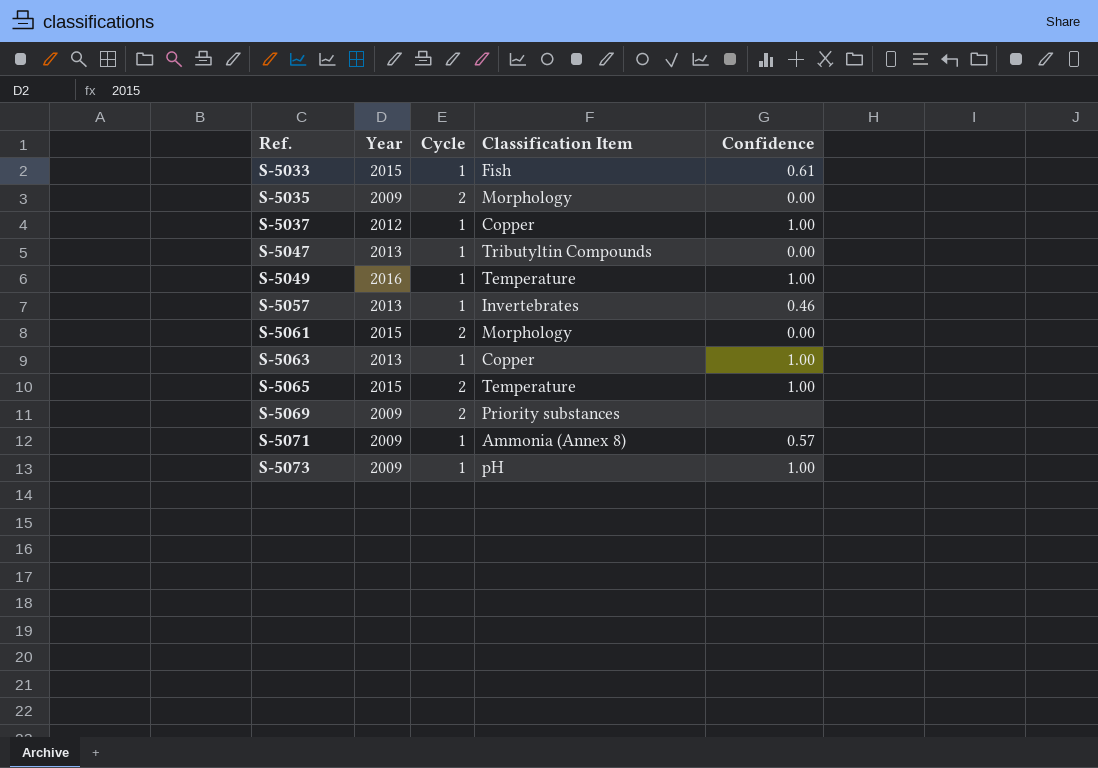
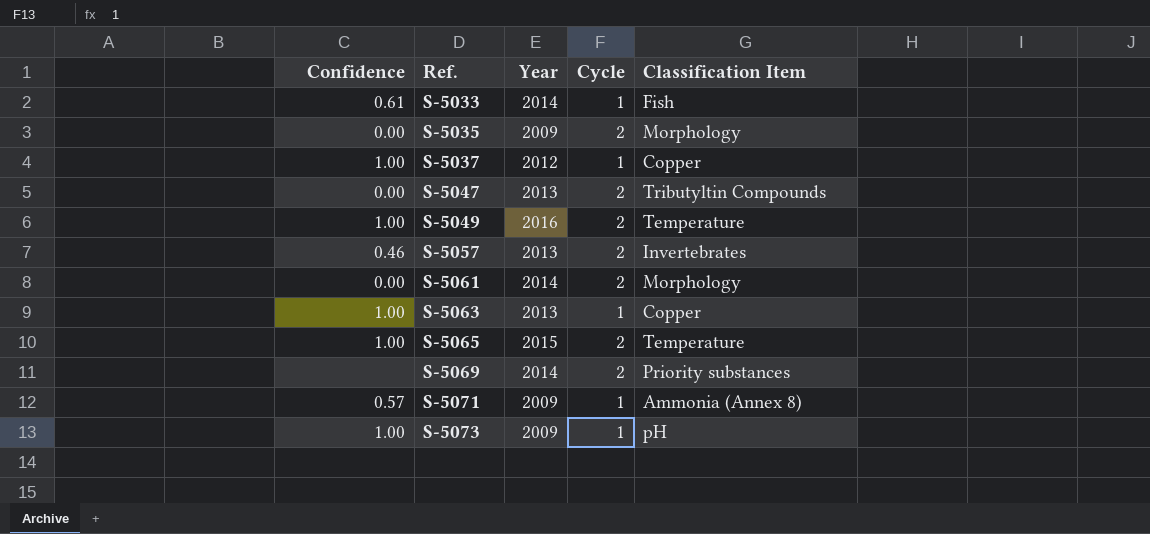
column Confidence | position: 5 -> 1
S-5033 | Year: 2015 -> 2014
S-5047 | Cycle: 1 -> 2
S-5049 | Cycle: 1 -> 2
S-5057 | Cycle: 1 -> 2
S-5061 | Year: 2015 -> 2014
S-5069 | Year: 2009 -> 2014

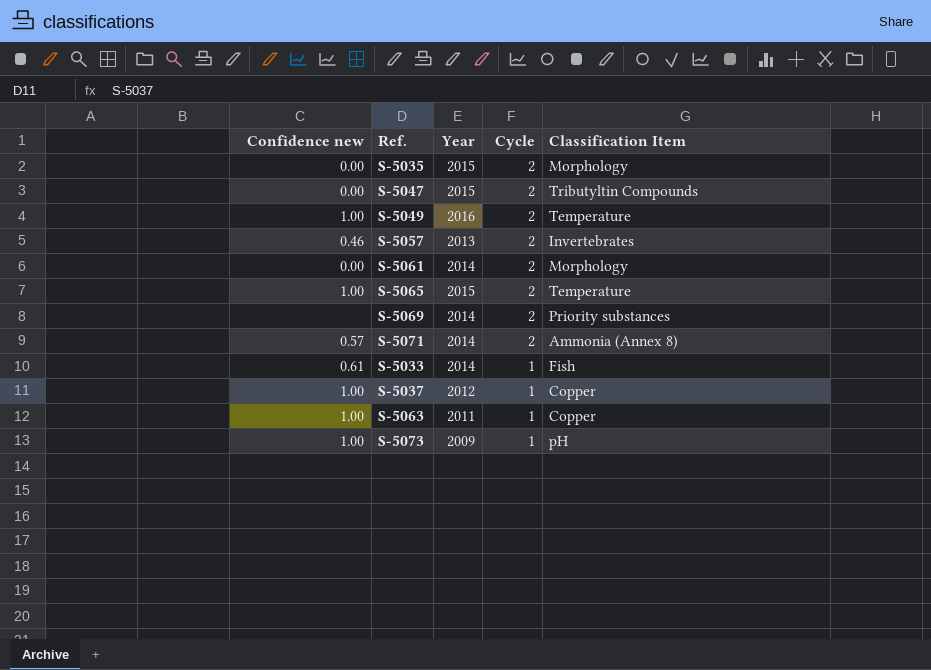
row order: Ref. ascending -> Cycle descending
column name: Confidence -> Confidence new
S-5035 | Year: 2009 -> 2015
S-5047 | Year: 2013 -> 2015
S-5071 | Year: 2009 -> 2014
S-5071 | Cycle: 1 -> 2
S-5063 | Year: 2013 -> 2011

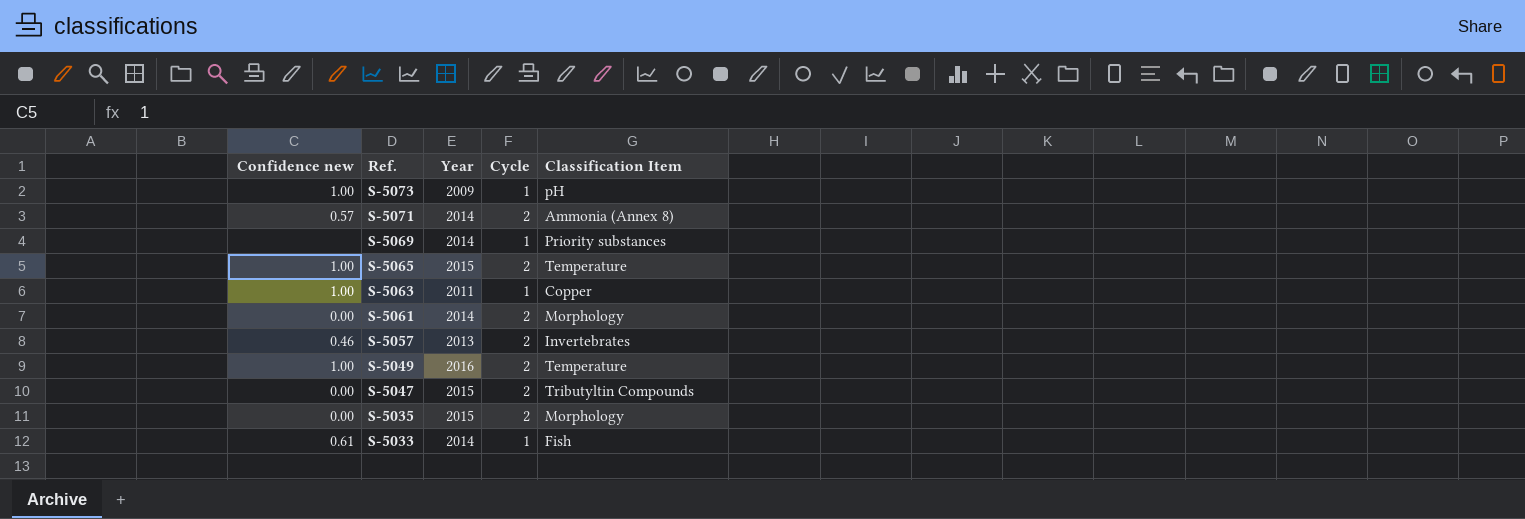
row order: Cycle descending -> Ref. descending
row S-5037: 1.00 | 2012 | 1 | Copper -> none
S-5069 | Cycle: 2 -> 1

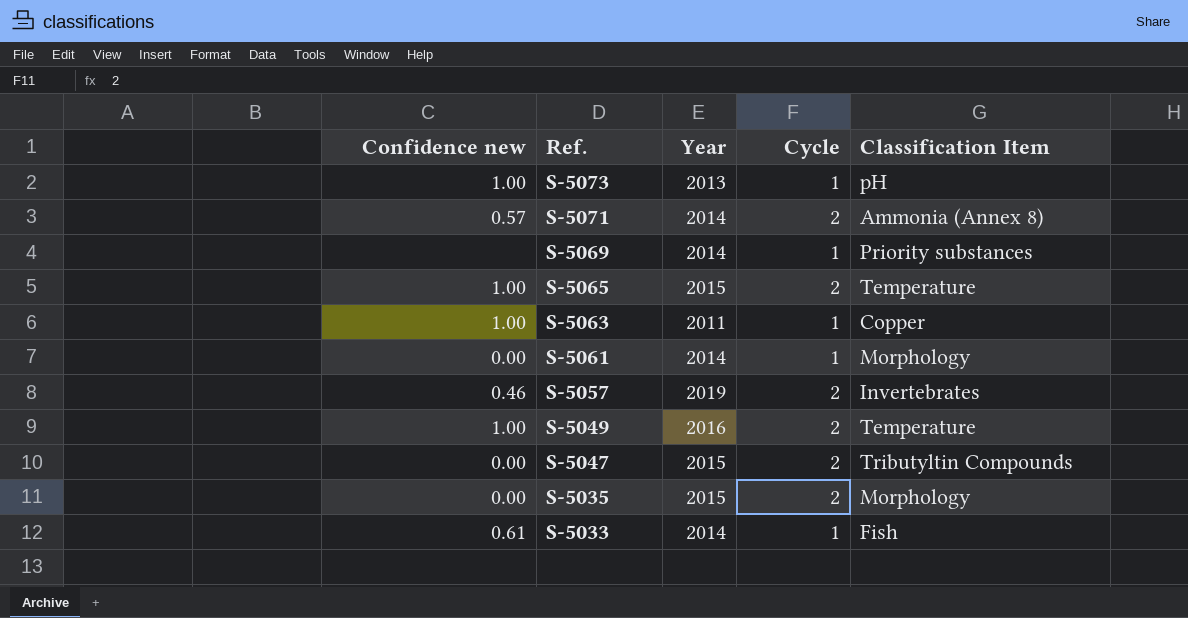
S-5073 | Year: 2009 -> 2013
S-5061 | Cycle: 2 -> 1
S-5057 | Year: 2013 -> 2019

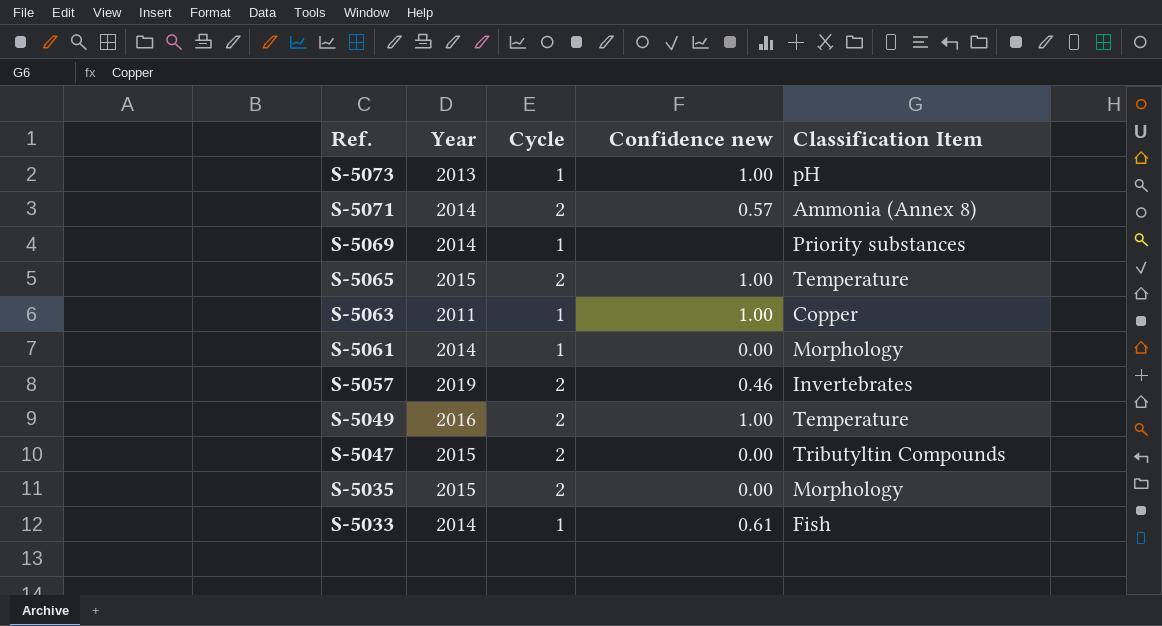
column Confidence new | position: 1 -> 4

